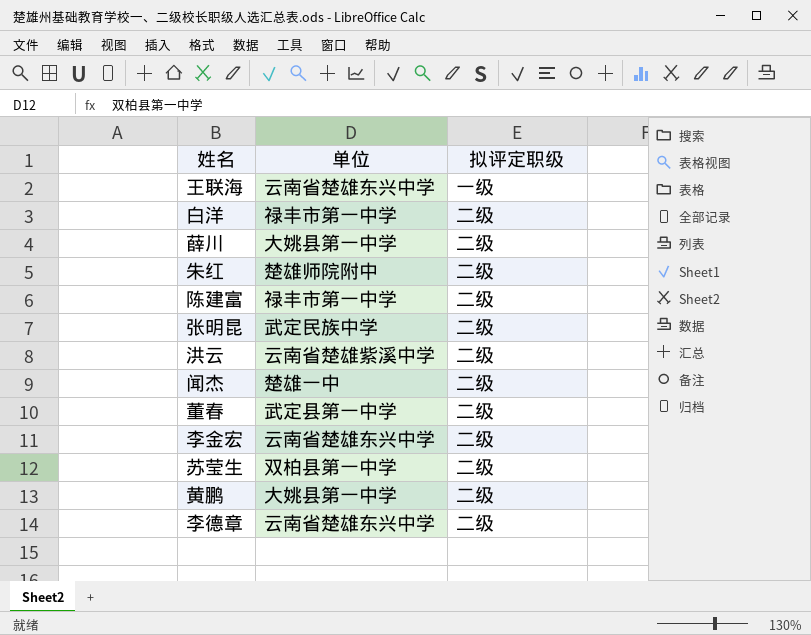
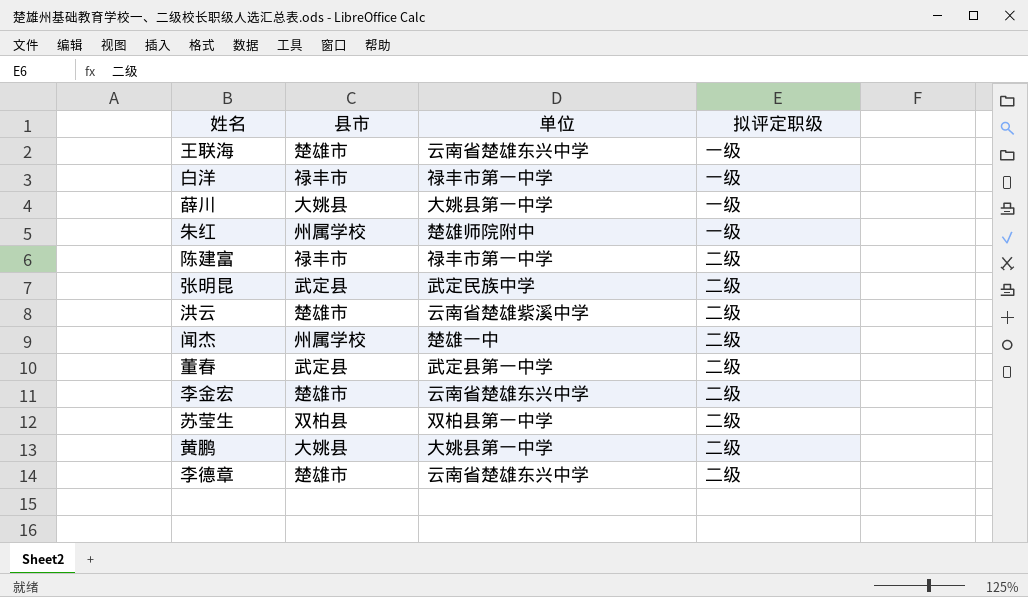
column 县市 | position: none -> 2
白洋 | 拟评定职级: 二级 -> 一级
薛川 | 拟评定职级: 二级 -> 一级
朱红 | 拟评定职级: 二级 -> 一级

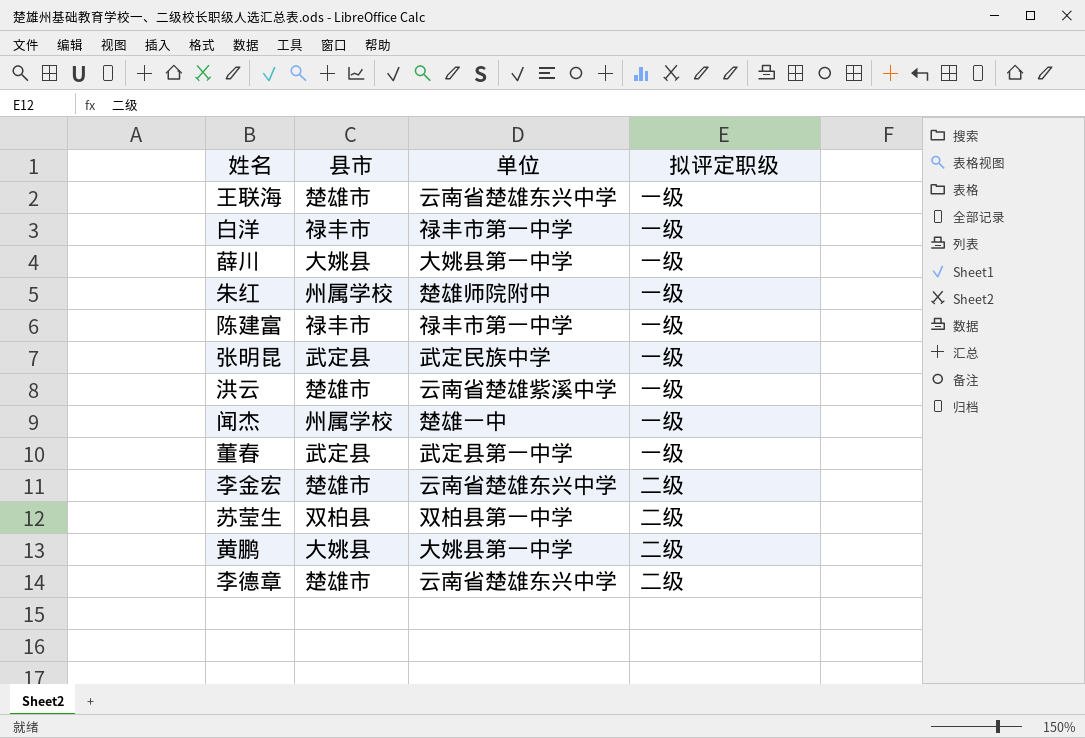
陈建富 | 拟评定职级: 二级 -> 一级
张明昆 | 拟评定职级: 二级 -> 一级
洪云 | 拟评定职级: 二级 -> 一级
闻杰 | 拟评定职级: 二级 -> 一级
董春 | 拟评定职级: 二级 -> 一级

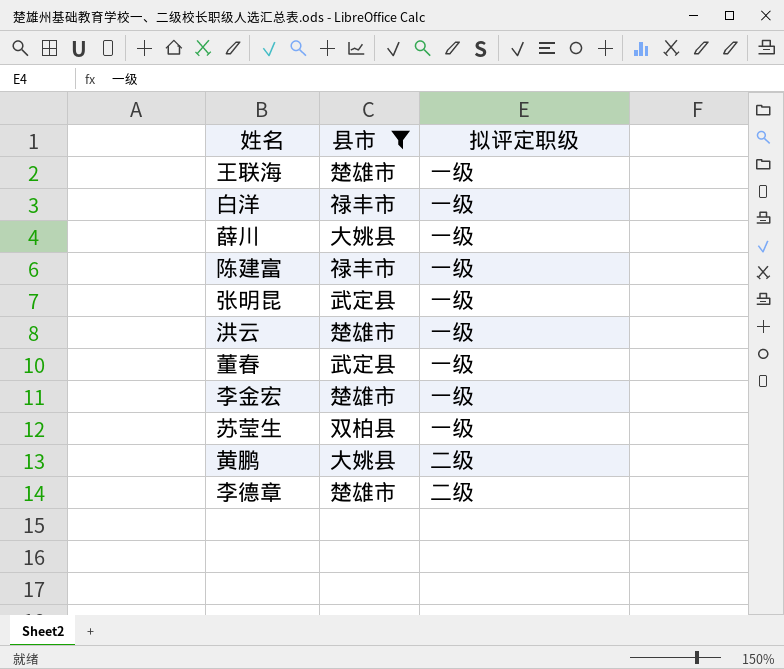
filter: none -> 县市 != 州属学校
column 单位 | position: 3 -> none
李金宏 | 拟评定职级: 二级 -> 一级
苏莹生 | 拟评定职级: 二级 -> 一级

